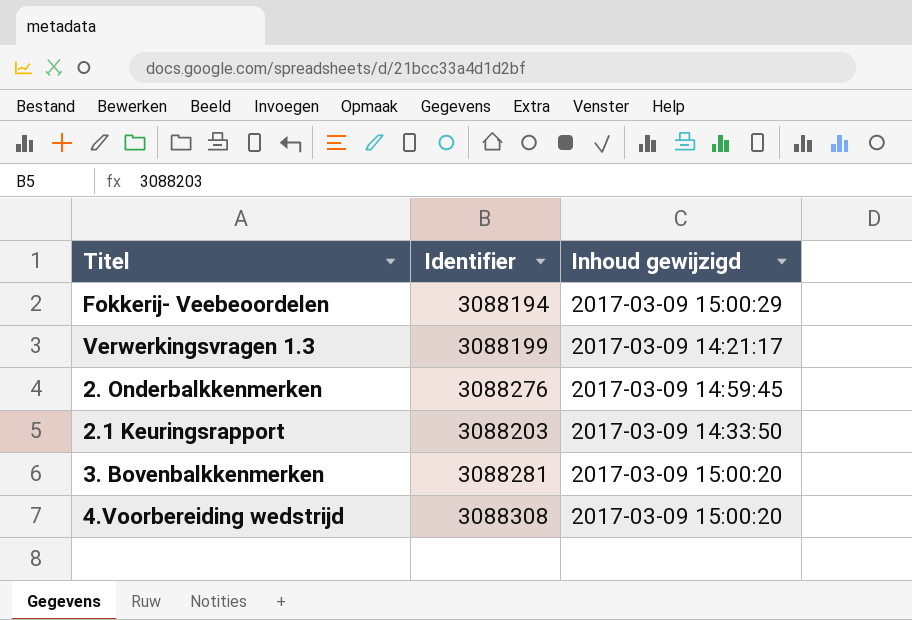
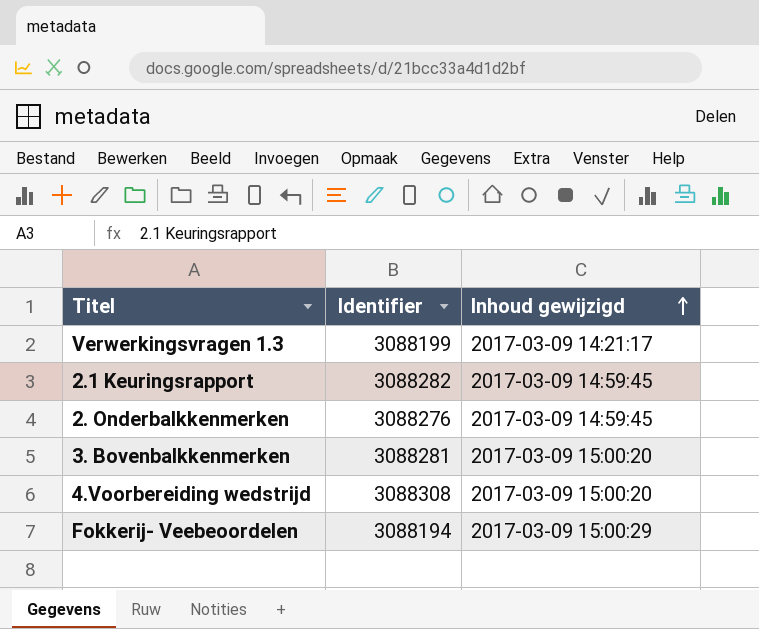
row order: none -> Inhoud gewijzigd ascending
2.1 Keuringsrapport | Identifier: 3088203 -> 3088282
2.1 Keuringsrapport | Inhoud gewijzigd: 2017-03-09 14:33:50 -> 2017-03-09 14:59:45

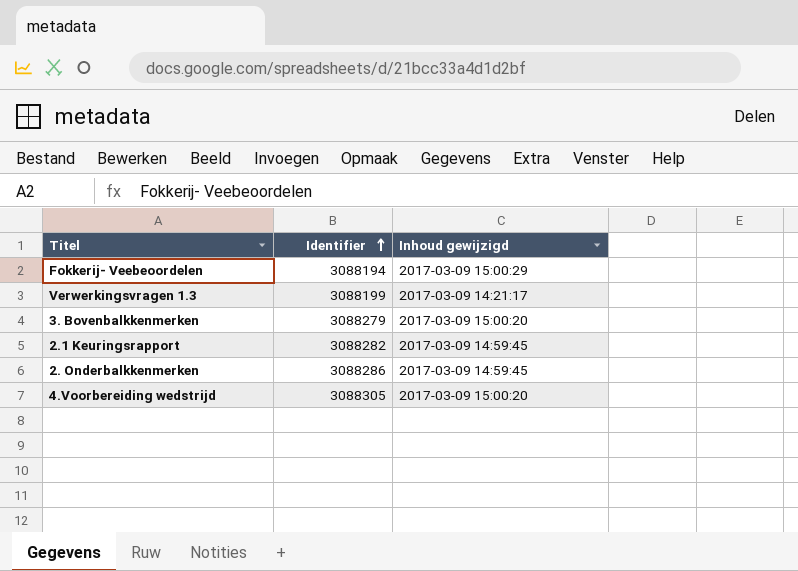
row order: Inhoud gewijzigd ascending -> Identifier ascending
3. Bovenbalkkenmerken | Identifier: 3088281 -> 3088279
2. Onderbalkkenmerken | Identifier: 3088276 -> 3088286
4.Voorbereiding wedstrijd | Identifier: 3088308 -> 3088305

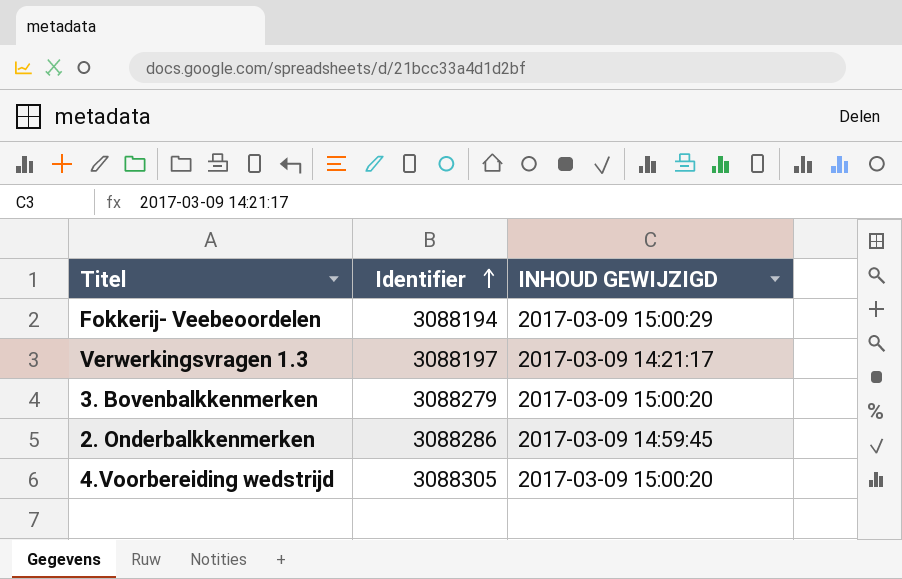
column name: Inhoud gewijzigd -> INHOUD GEWIJZIGD
row 2.1 Keuringsrapport: 3088282 | 2017-03-09 14:59:45 -> none
Verwerkingsvragen 1.3 | Identifier: 3088199 -> 3088197

